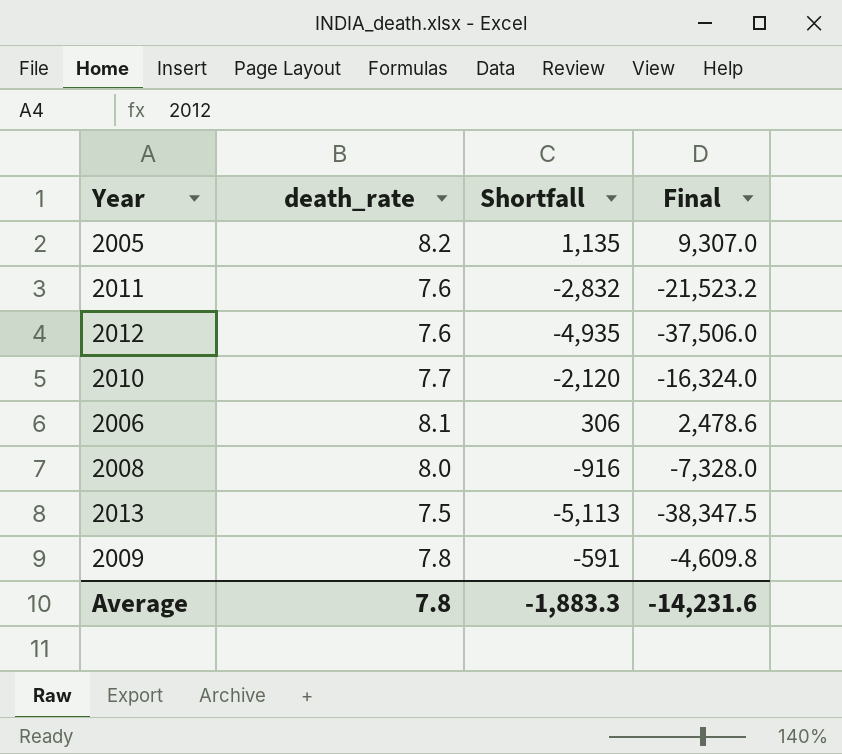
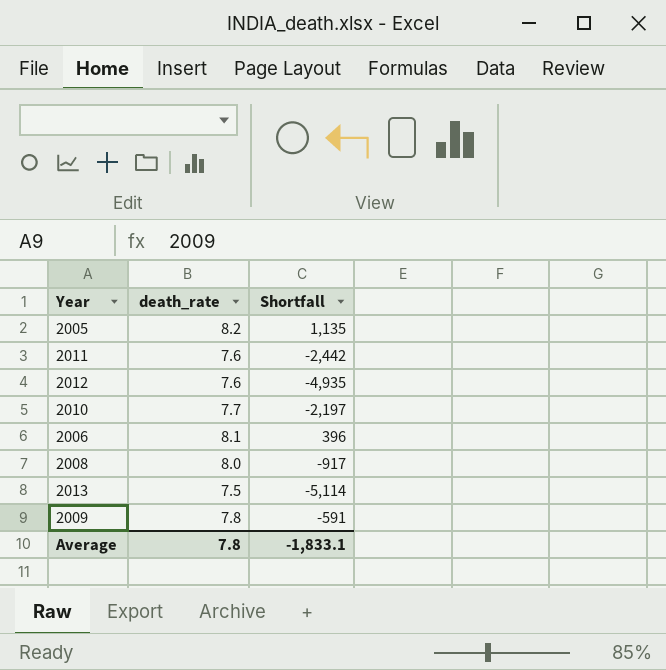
column Final | formula: [death_rate] * [Shortfall] -> none
2011 | Shortfall: -2,832 -> -2,442
2010 | Shortfall: -2,120 -> -2,197
2006 | Shortfall: 306 -> 396
2008 | Shortfall: -916 -> -917
2013 | Shortfall: -5,113 -> -5,114
Average | Shortfall: -1,883.3 -> -1,833.1

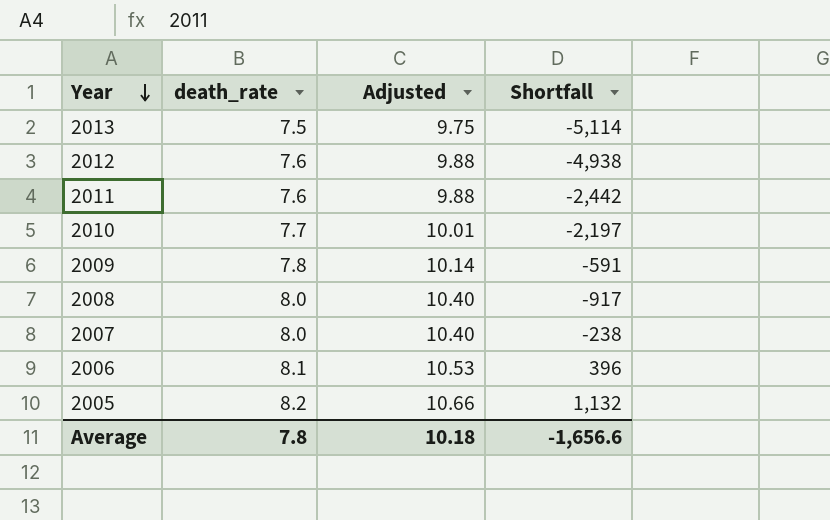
row order: none -> Year descending
column Adjusted | formula: none -> [death_rate] * 1.3
2012 | Shortfall: -4,935 -> -4,938
row 2007: none -> 8.0 | 10.40 | -238
2005 | Shortfall: 1,135 -> 1,132
Average | Shortfall: -1,833.1 -> -1,656.6

